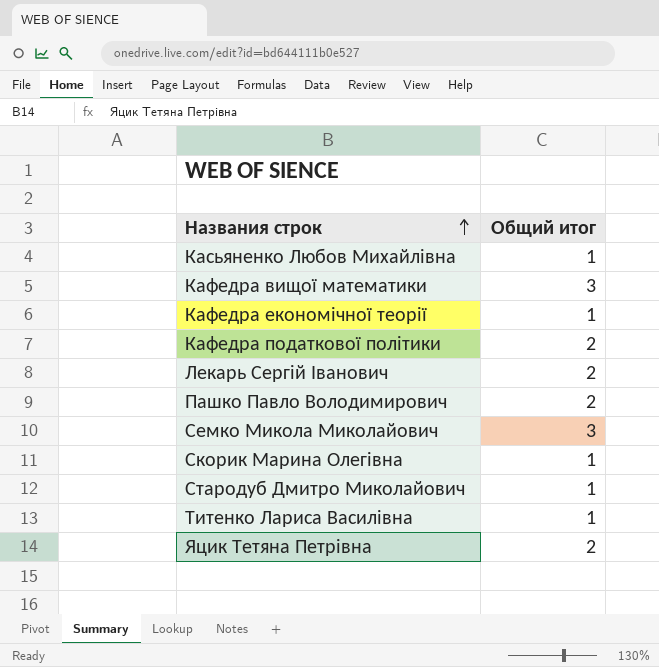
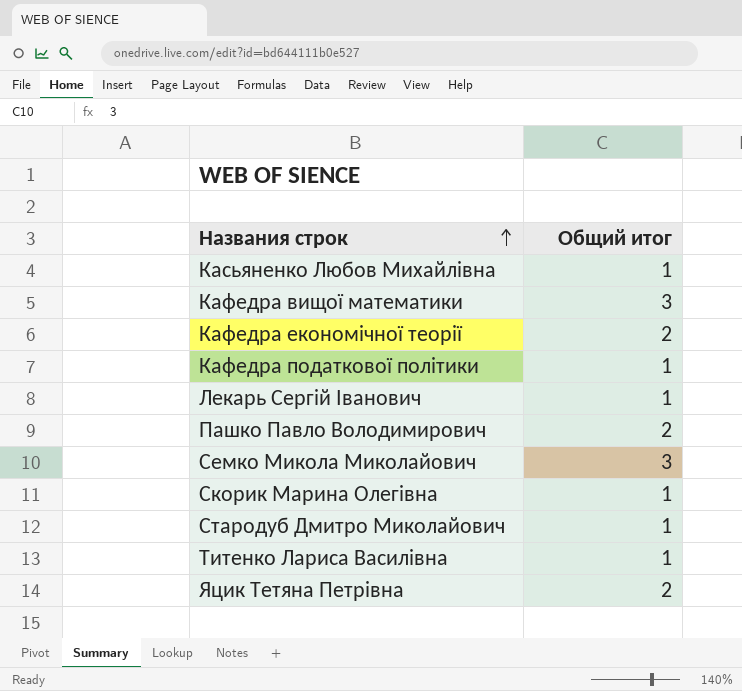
Кафедра економічної теорії | Общий итог: 1 -> 2
Кафедра податкової політики | Общий итог: 2 -> 1
Лекарь Сергій Іванович | Общий итог: 2 -> 1

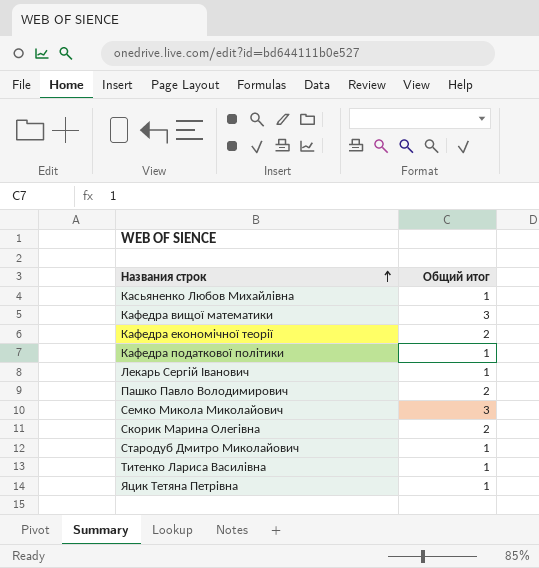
Скорик Марина Олегівна | Общий итог: 1 -> 2
Яцик Тетяна Петрівна | Общий итог: 2 -> 1

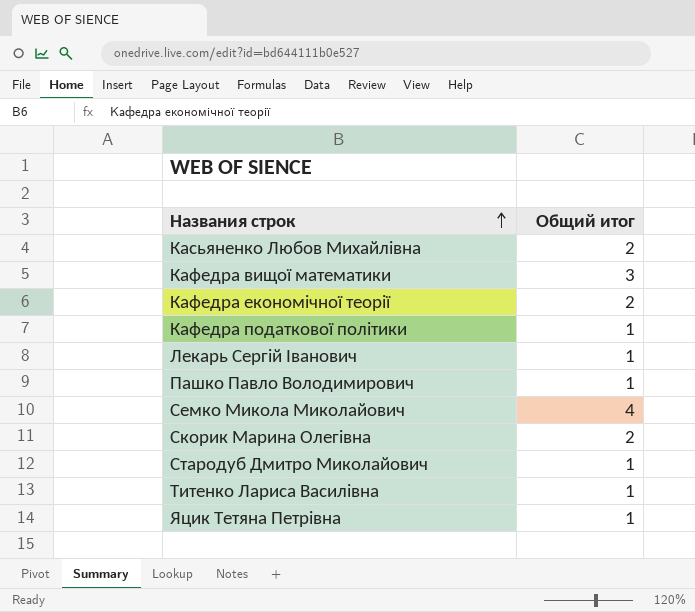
Касьяненко Любов Михайлівна | Общий итог: 1 -> 2
Пашко Павло Володимирович | Общий итог: 2 -> 1
Семко Микола Миколайович | Общий итог: 3 -> 4

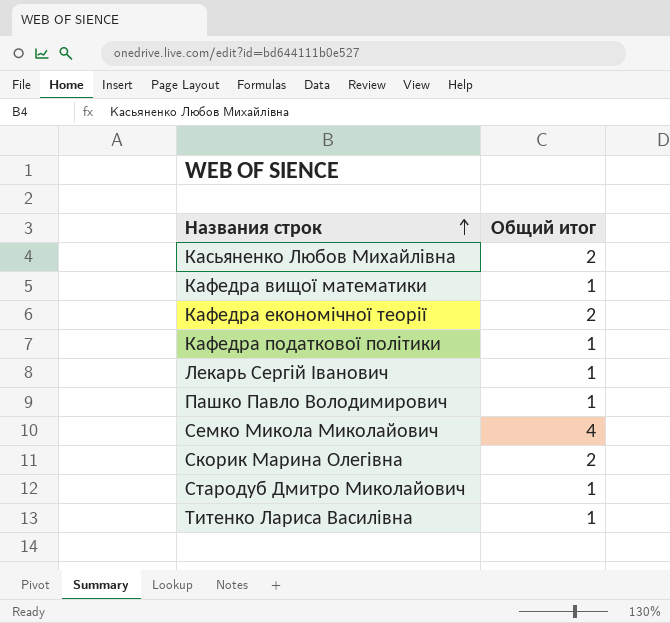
row Яцик Тетяна Петрівна: 1 -> none
Кафедра вищої математики | Общий итог: 3 -> 1

